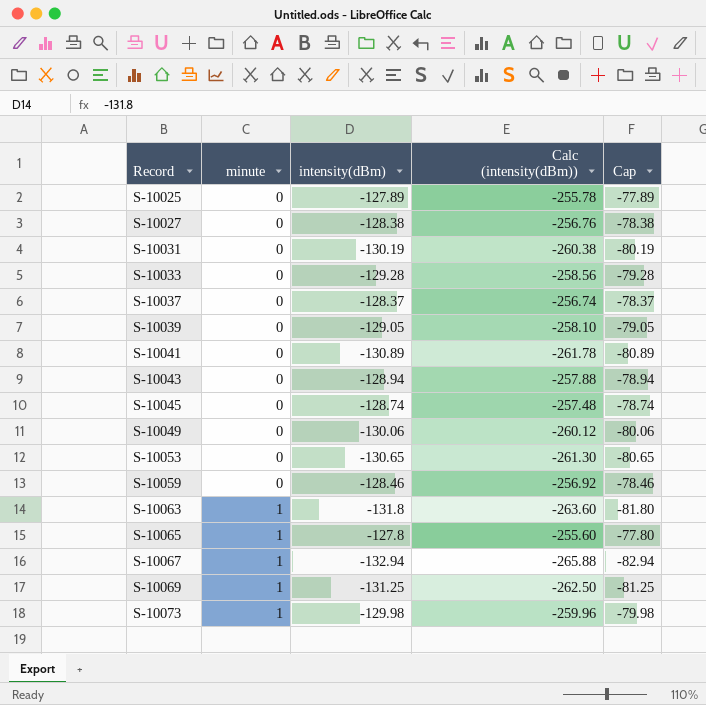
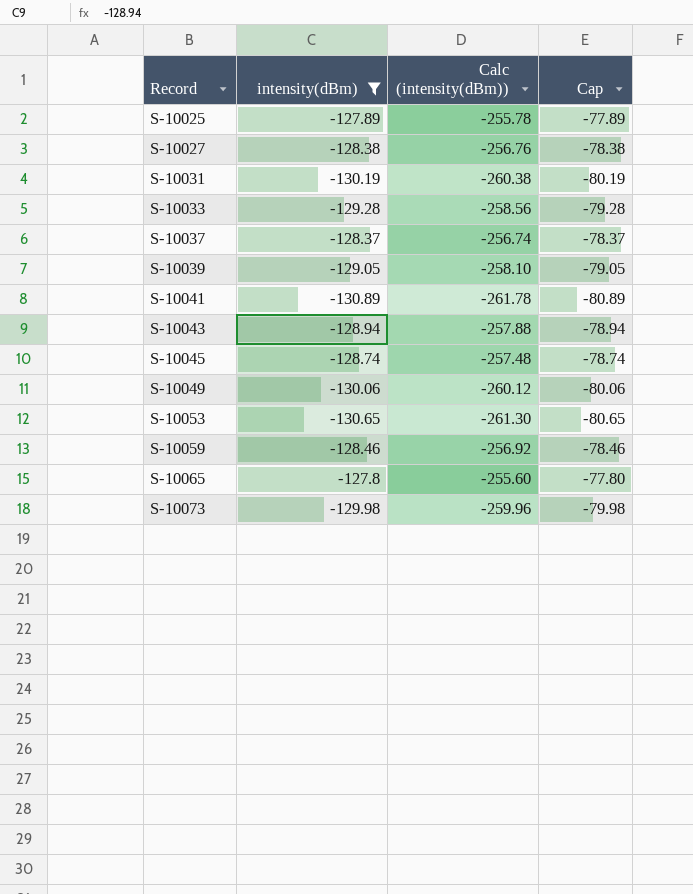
filter: none -> intensity(dBm) >= -130.89
column minute | position: 2 -> none

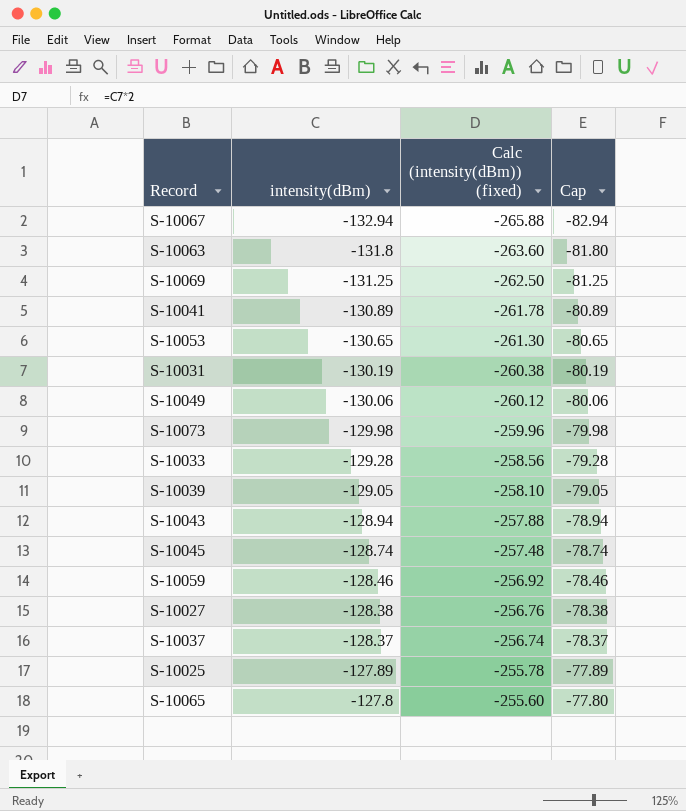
filter: intensity(dBm) >= -130.89 -> none
row order: Record ascending -> intensity(dBm) ascending
column name: Calc (intensity(dBm)) -> Calc (intensity(dBm)) (fixed)

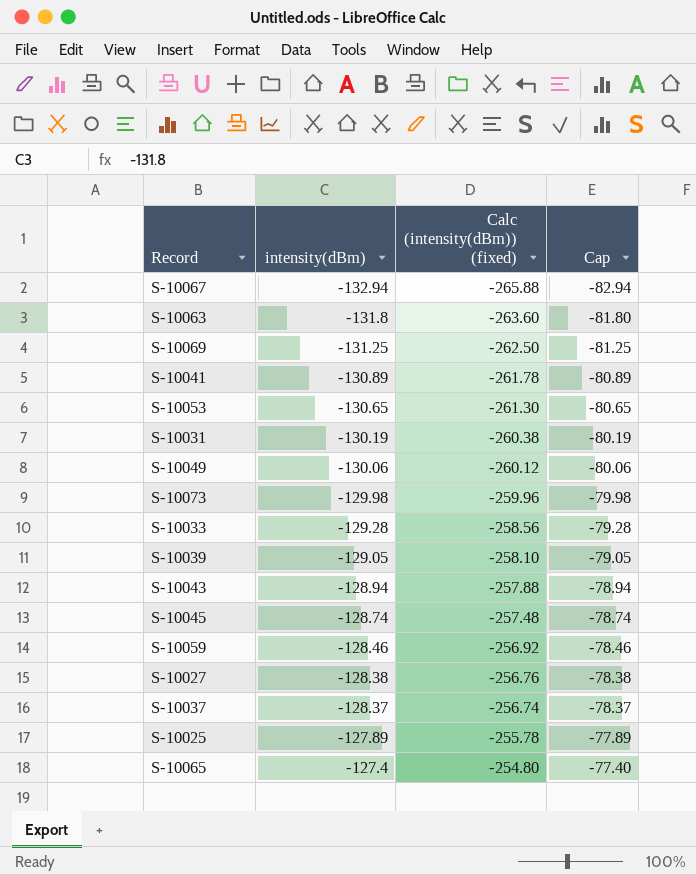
S-10065 | intensity(dBm): -127.8 -> -127.4
S-10065 | Calc (intensity(dBm)) (fixed): -255.60 -> -254.80
S-10065 | Cap: -77.80 -> -77.40

